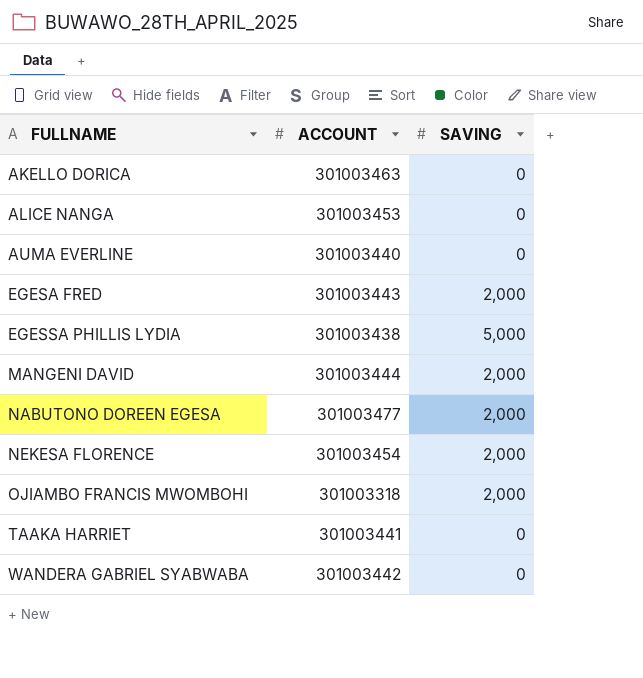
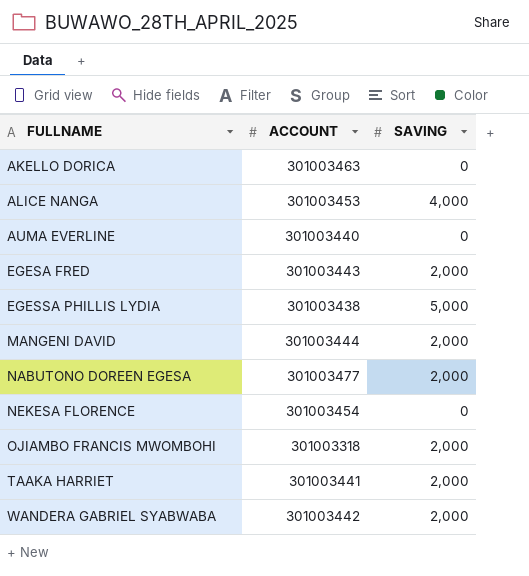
ALICE NANGA | SAVING: 0 -> 4,000
NEKESA FLORENCE | SAVING: 2,000 -> 0
TAAKA HARRIET | SAVING: 0 -> 2,000
WANDERA GABRIEL SYABWABA | SAVING: 0 -> 2,000

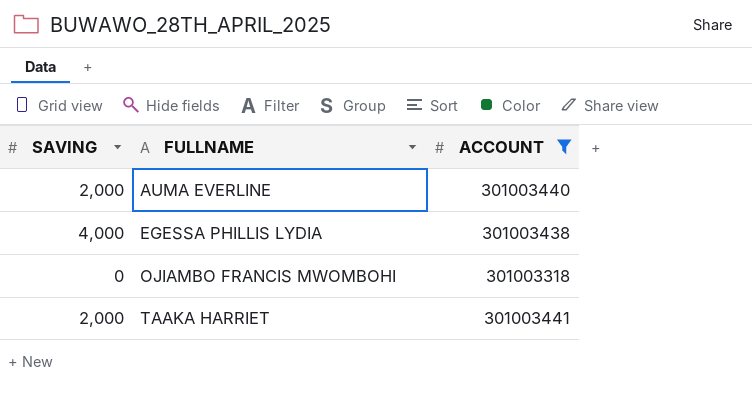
filter: none -> ACCOUNT <= 301003441
column SAVING | position: 3 -> 1
AUMA EVERLINE | SAVING: 0 -> 2,000
EGESSA PHILLIS LYDIA | SAVING: 5,000 -> 4,000
OJIAMBO FRANCIS MWOMBOHI | SAVING: 2,000 -> 0

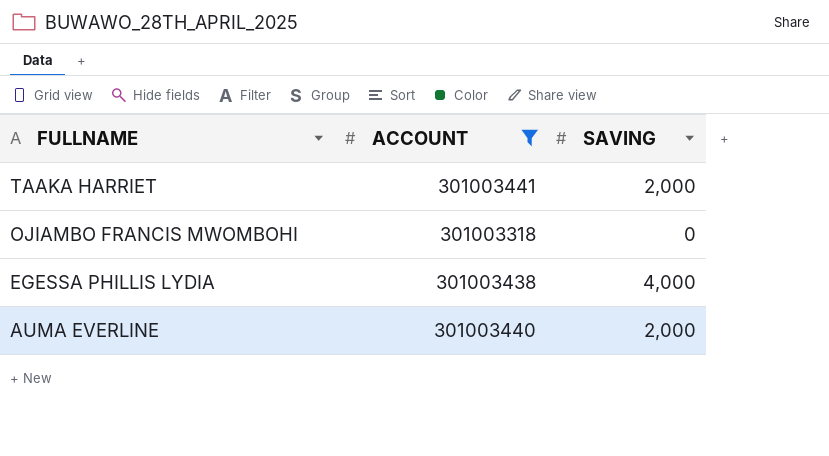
row order: FULLNAME ascending -> FULLNAME descending
column SAVING | position: 1 -> 3

